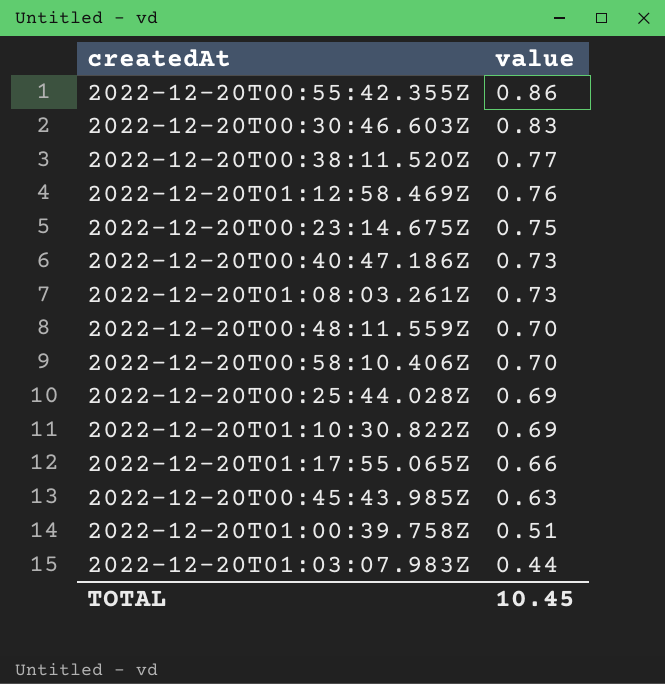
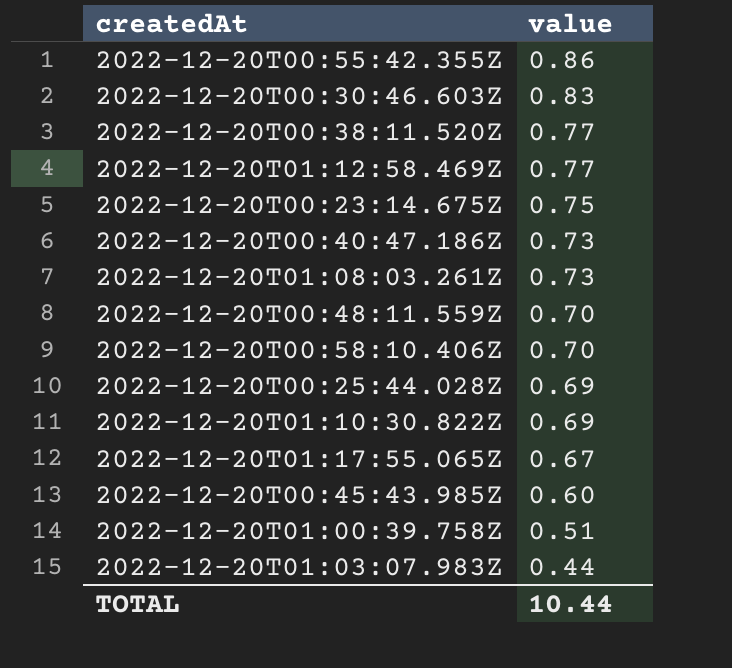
2022-12-20T01:12:58.469Z | value: 0.76 -> 0.77
2022-12-20T01:17:55.065Z | value: 0.66 -> 0.67
2022-12-20T00:45:43.985Z | value: 0.63 -> 0.60
TOTAL | value: 10.45 -> 10.44

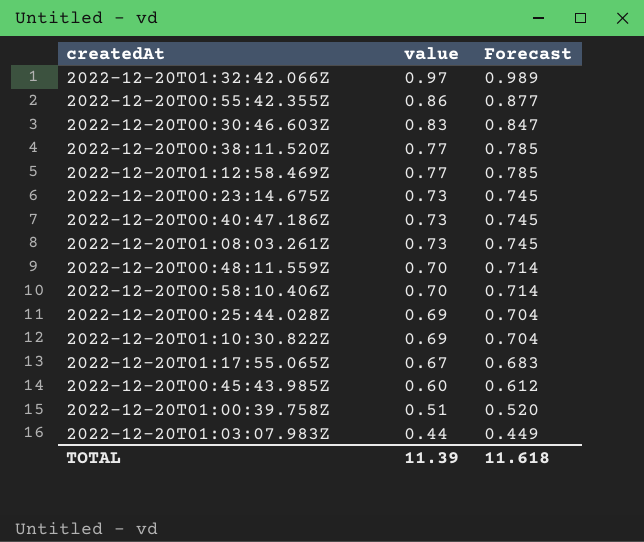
column Forecast | formula: none -> [value] * 1.02
row 2022-12-20T01:32:42.066Z: none -> 0.97 | 0.989
2022-12-20T00:23:14.675Z | value: 0.75 -> 0.73
TOTAL | value: 10.44 -> 11.39

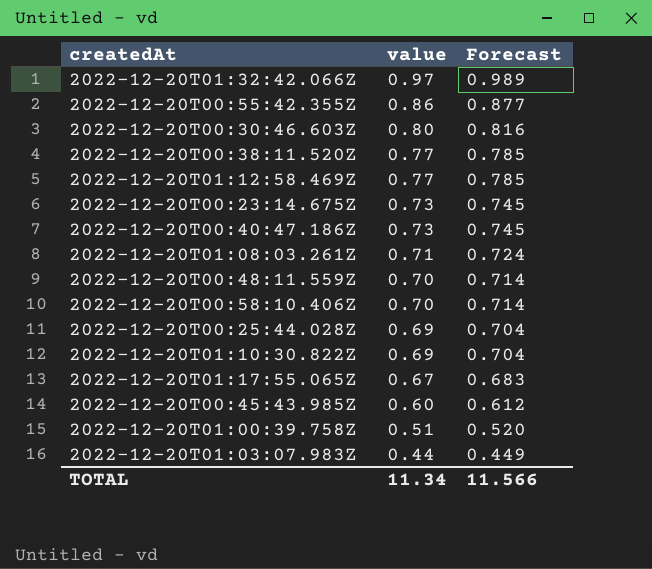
2022-12-20T00:30:46.603Z | value: 0.83 -> 0.80
2022-12-20T00:30:46.603Z | Forecast: 0.847 -> 0.816
2022-12-20T01:08:03.261Z | value: 0.73 -> 0.71
2022-12-20T01:08:03.261Z | Forecast: 0.745 -> 0.724
TOTAL | value: 11.39 -> 11.34
TOTAL | Forecast: 11.618 -> 11.566

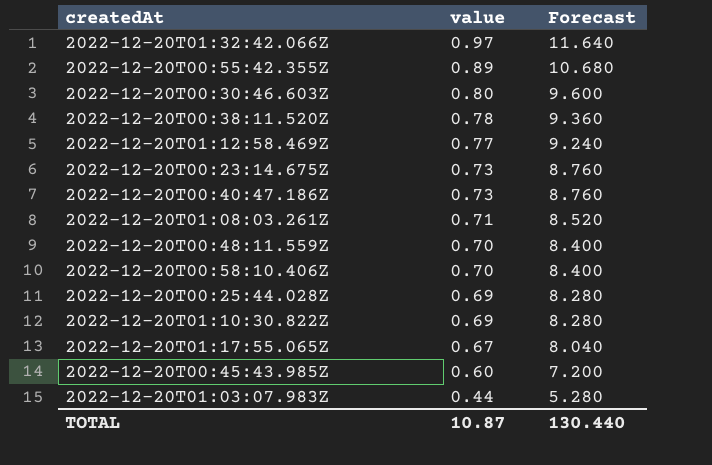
column Forecast | formula: [value] * 1.02 -> [value] * 12
row 2022-12-20T01:00:39.758Z: 0.51 | 0.520 -> none
2022-12-20T00:55:42.355Z | value: 0.86 -> 0.89
2022-12-20T00:38:11.520Z | value: 0.77 -> 0.78
TOTAL | value: 11.34 -> 10.87
TOTAL | Forecast: 11.566 -> 130.440

